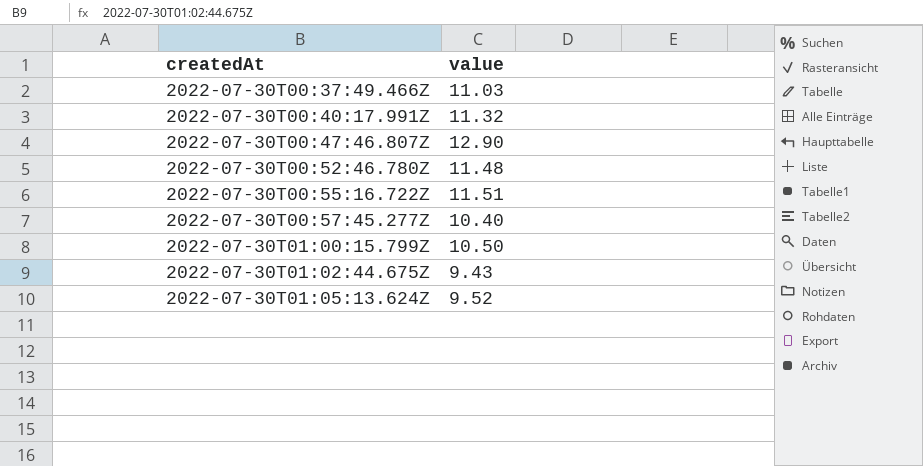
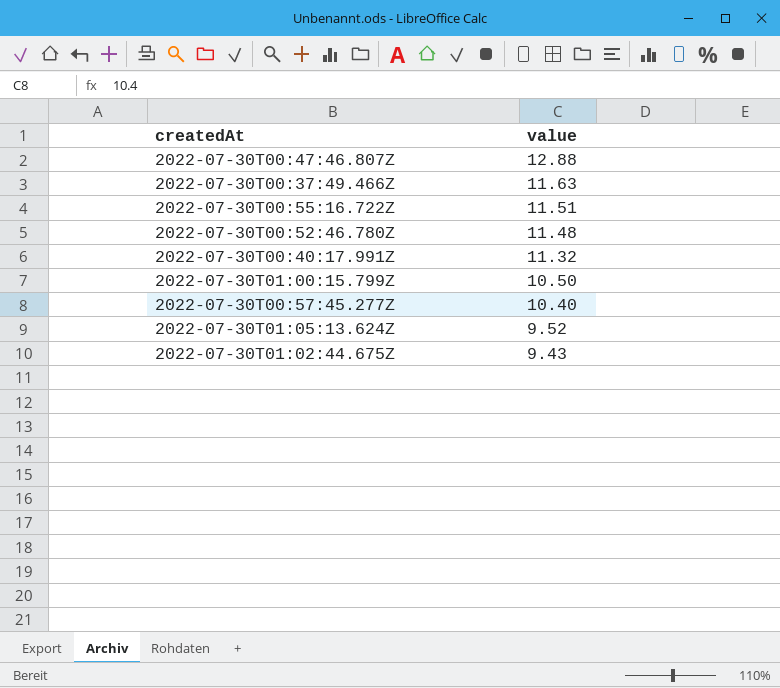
row order: createdAt ascending -> value descending
2022-07-30T00:47:46.807Z | value: 12.90 -> 12.88
2022-07-30T00:37:49.466Z | value: 11.03 -> 11.63

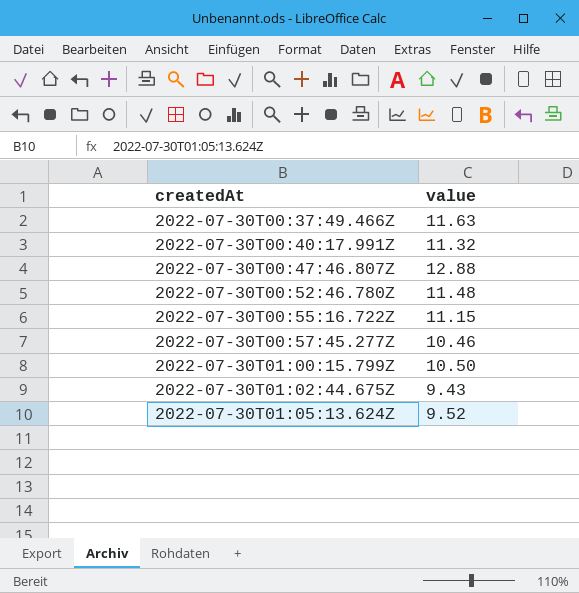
row order: value descending -> createdAt ascending
2022-07-30T00:55:16.722Z | value: 11.51 -> 11.15
2022-07-30T00:57:45.277Z | value: 10.40 -> 10.46

